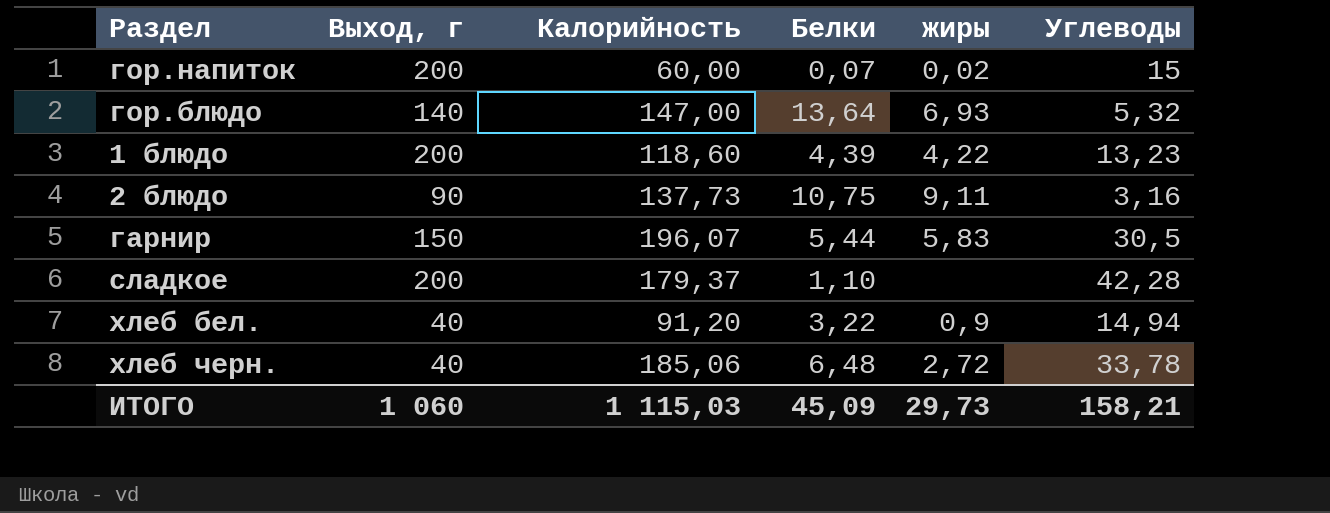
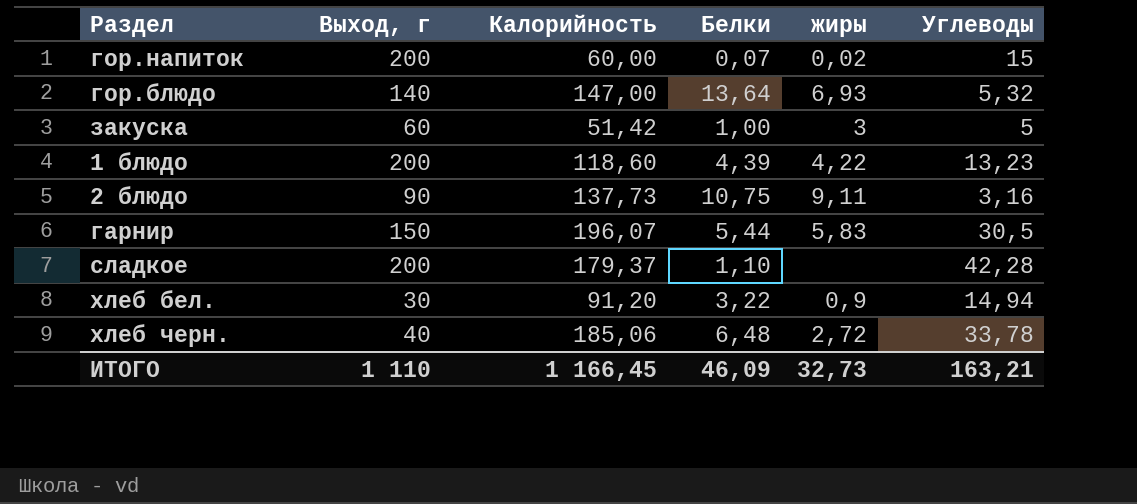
row закуска: none -> 60 | 51,42 | 1,00 | 3 | 5
хлеб бел. | Выход, г: 40 -> 30
ИТОГО | Выход, г: 1 060 -> 1 110
ИТОГО | Калорийность: 1 115,03 -> 1 166,45
ИТОГО | Белки: 45,09 -> 46,09
ИТОГО | жиры: 29,73 -> 32,73
ИТОГО | Углеводы: 158,21 -> 163,21

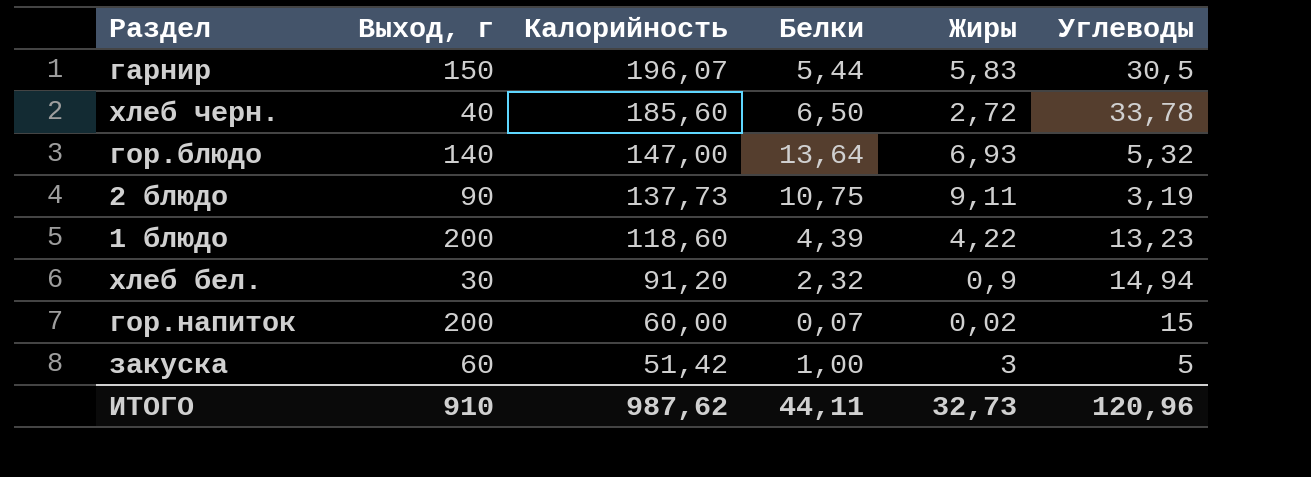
row order: none -> Калорийность descending
column name: жиры -> Жиры
row сладкое: 200 | 179,37 | 1,10 | none | 42,28 -> none
хлеб черн. | Калорийность: 185,06 -> 185,60
хлеб черн. | Белки: 6,48 -> 6,50
2 блюдо | Углеводы: 3,16 -> 3,19
хлеб бел. | Белки: 3,22 -> 2,32
ИТОГО | Выход, г: 1 110 -> 910
ИТОГО | Калорийность: 1 166,45 -> 987,62
ИТОГО | Белки: 46,09 -> 44,11
ИТОГО | Углеводы: 163,21 -> 120,96

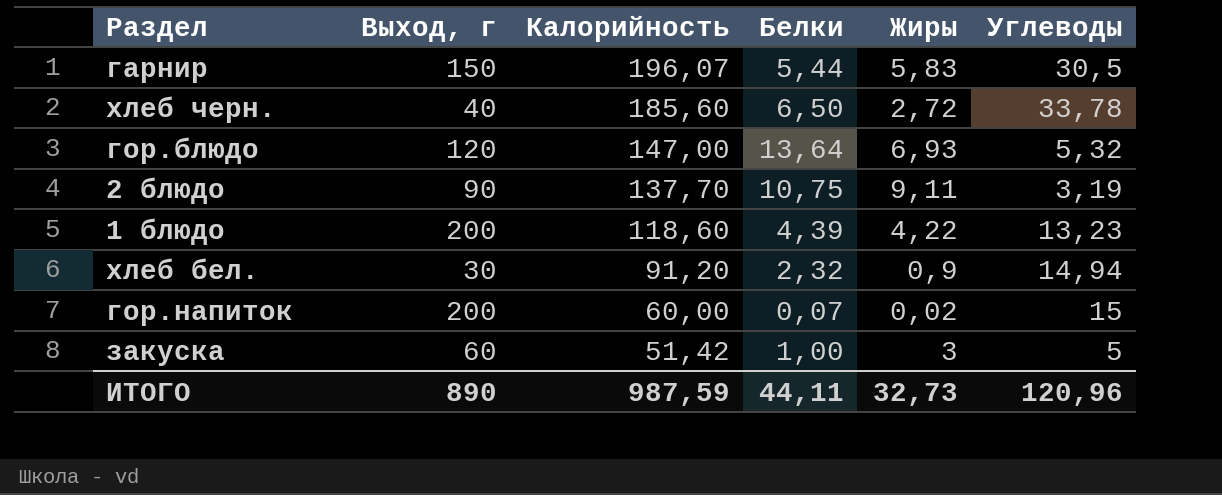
гор.блюдо | Выход, г: 140 -> 120
2 блюдо | Калорийность: 137,73 -> 137,70
ИТОГО | Выход, г: 910 -> 890
ИТОГО | Калорийность: 987,62 -> 987,59

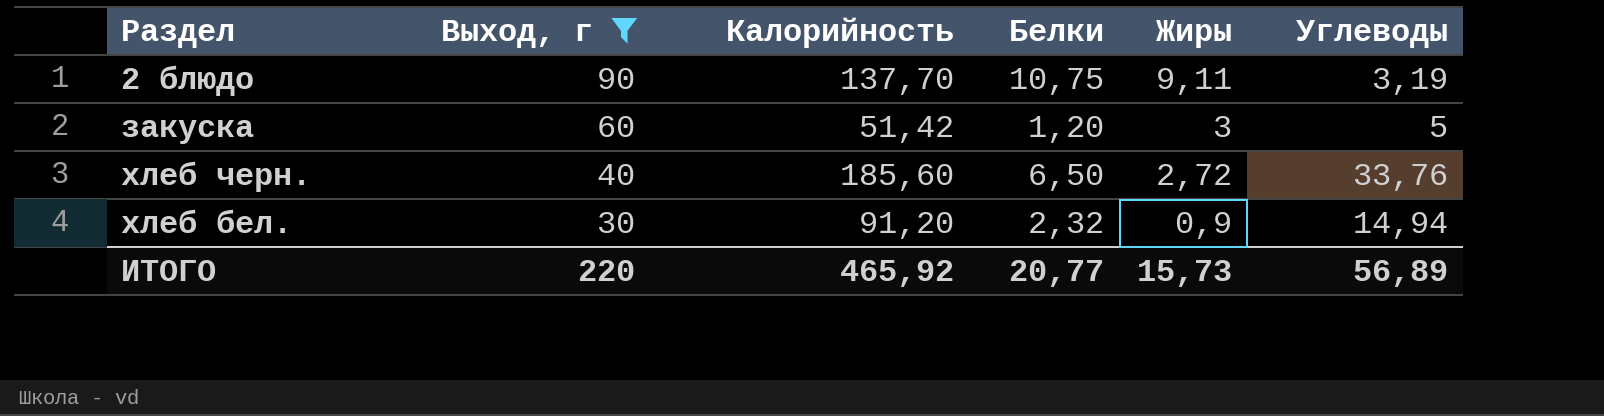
filter: none -> Выход, г <= 90
row order: Калорийность descending -> Выход, г descending
закуска | Белки: 1,00 -> 1,20
хлеб черн. | Углеводы: 33,78 -> 33,76
ИТОГО | Выход, г: 890 -> 220
ИТОГО | Калорийность: 987,59 -> 465,92
ИТОГО | Белки: 44,11 -> 20,77
ИТОГО | Жиры: 32,73 -> 15,73
ИТОГО | Углеводы: 120,96 -> 56,89

